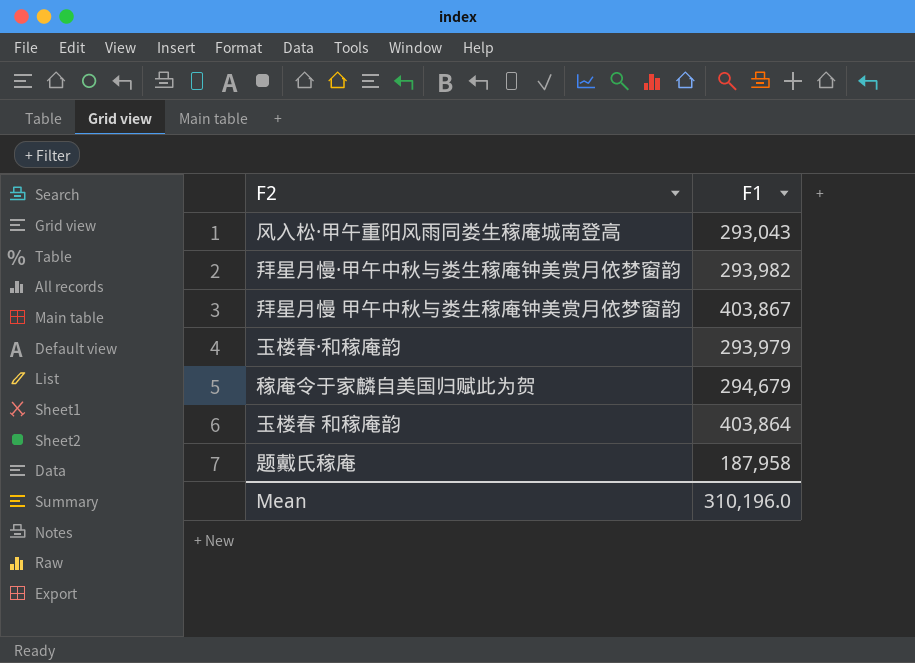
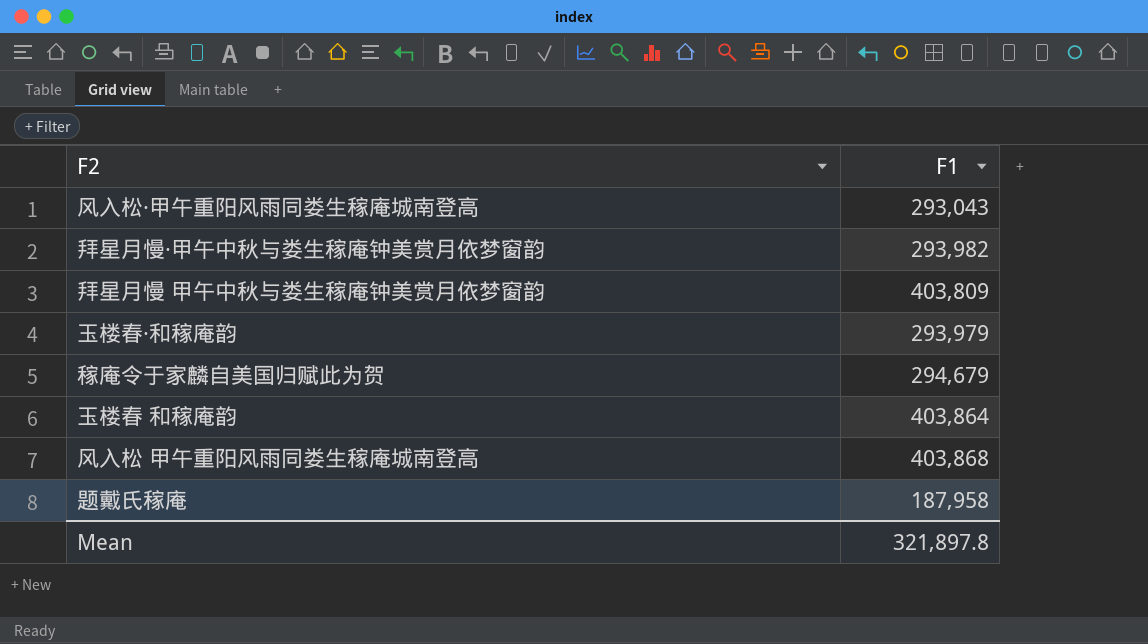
拜星月慢 甲午中秋与娄生稼庵钟美赏月依梦窗韵 | F1: 403,867 -> 403,809
row 风入松 甲午重阳风雨同娄生稼庵城南登高: none -> 403,868
Mean | F1: 310,196.0 -> 321,897.8

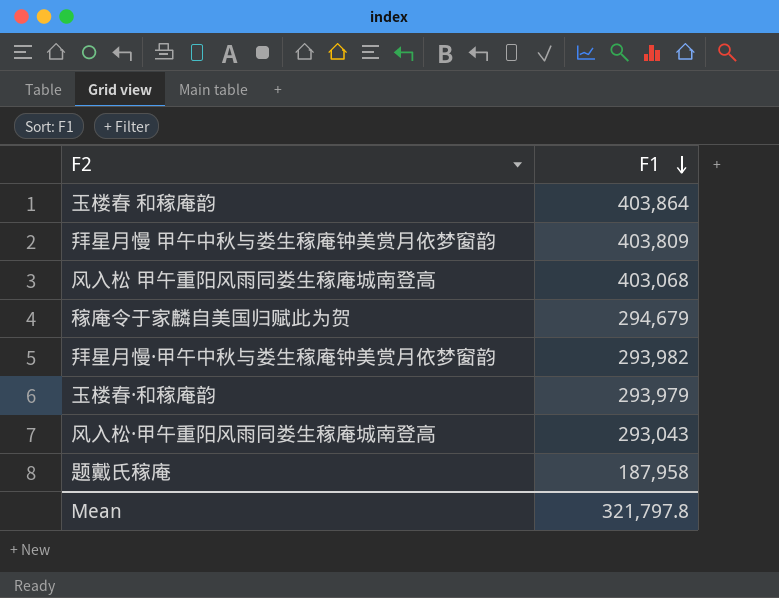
row order: none -> F1 descending
风入松 甲午重阳风雨同娄生稼庵城南登高 | F1: 403,868 -> 403,068
Mean | F1: 321,897.8 -> 321,797.8

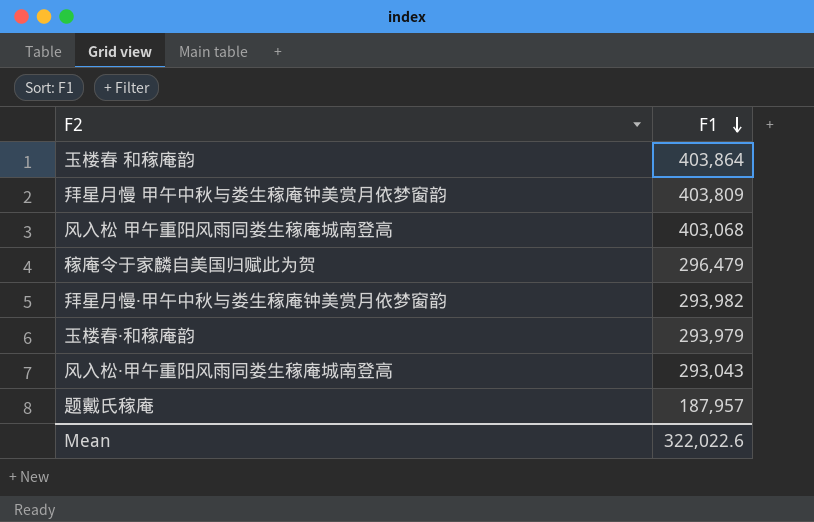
稼庵令于家麟自美国归赋此为贺 | F1: 294,679 -> 296,479
题戴氏稼庵 | F1: 187,958 -> 187,957
Mean | F1: 321,797.8 -> 322,022.6

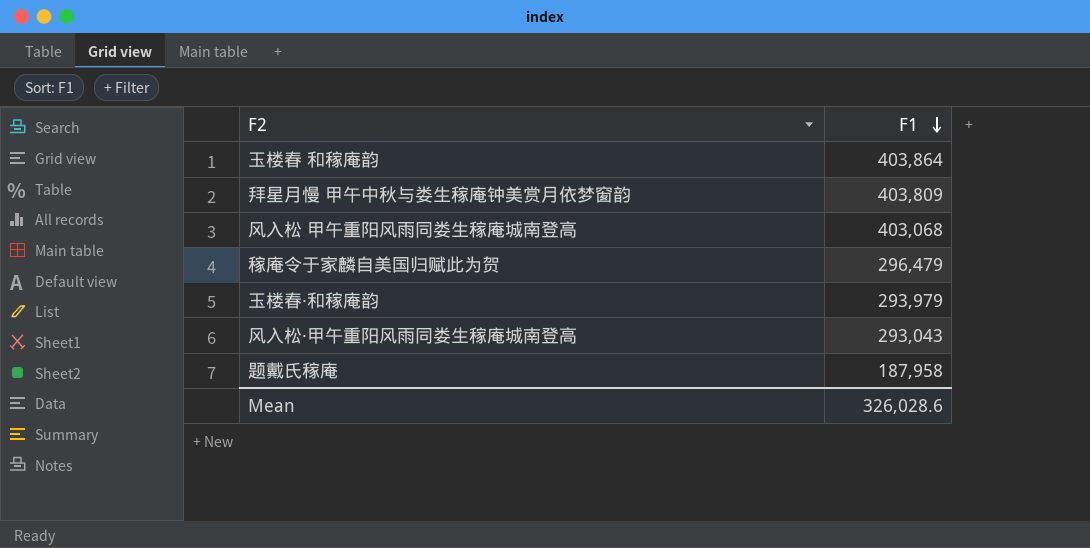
row 拜星月慢·甲午中秋与娄生稼庵钟美赏月依梦窗韵: 293,982 -> none
题戴氏稼庵 | F1: 187,957 -> 187,958
Mean | F1: 322,022.6 -> 326,028.6

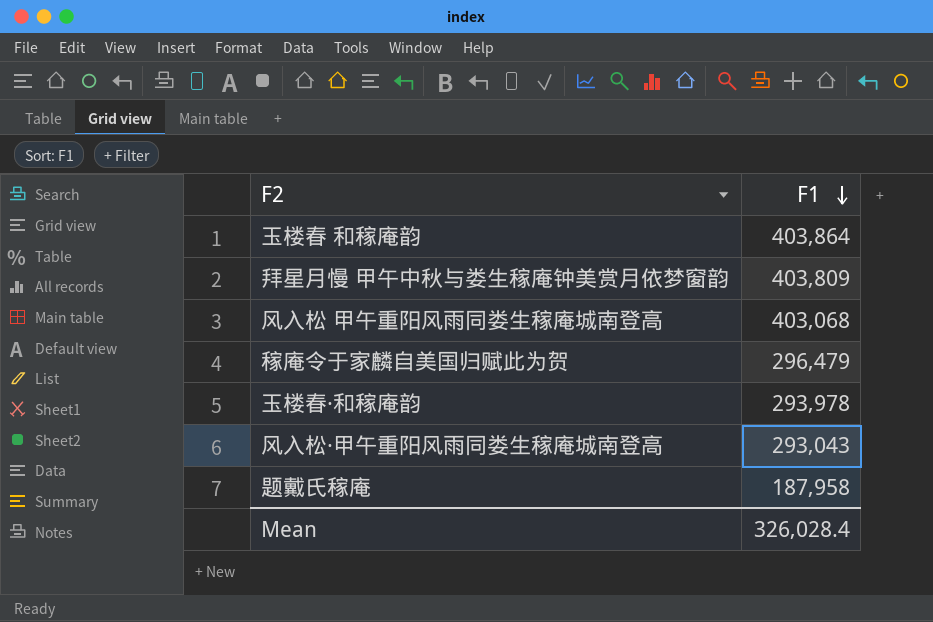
玉楼春·和稼庵韵 | F1: 293,979 -> 293,978
Mean | F1: 326,028.6 -> 326,028.4

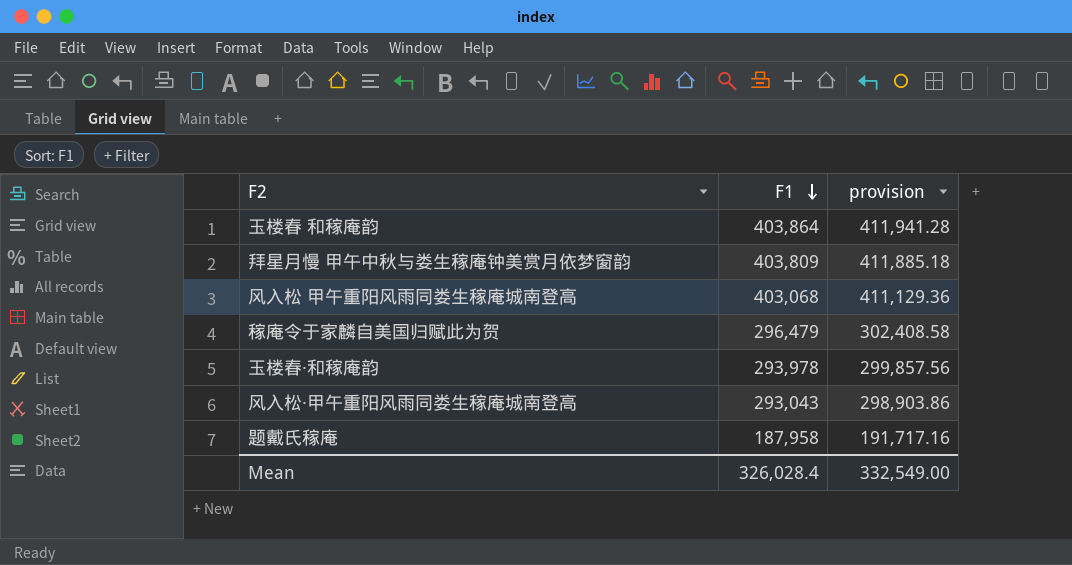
column provision | formula: none -> [F1] * 1.02

